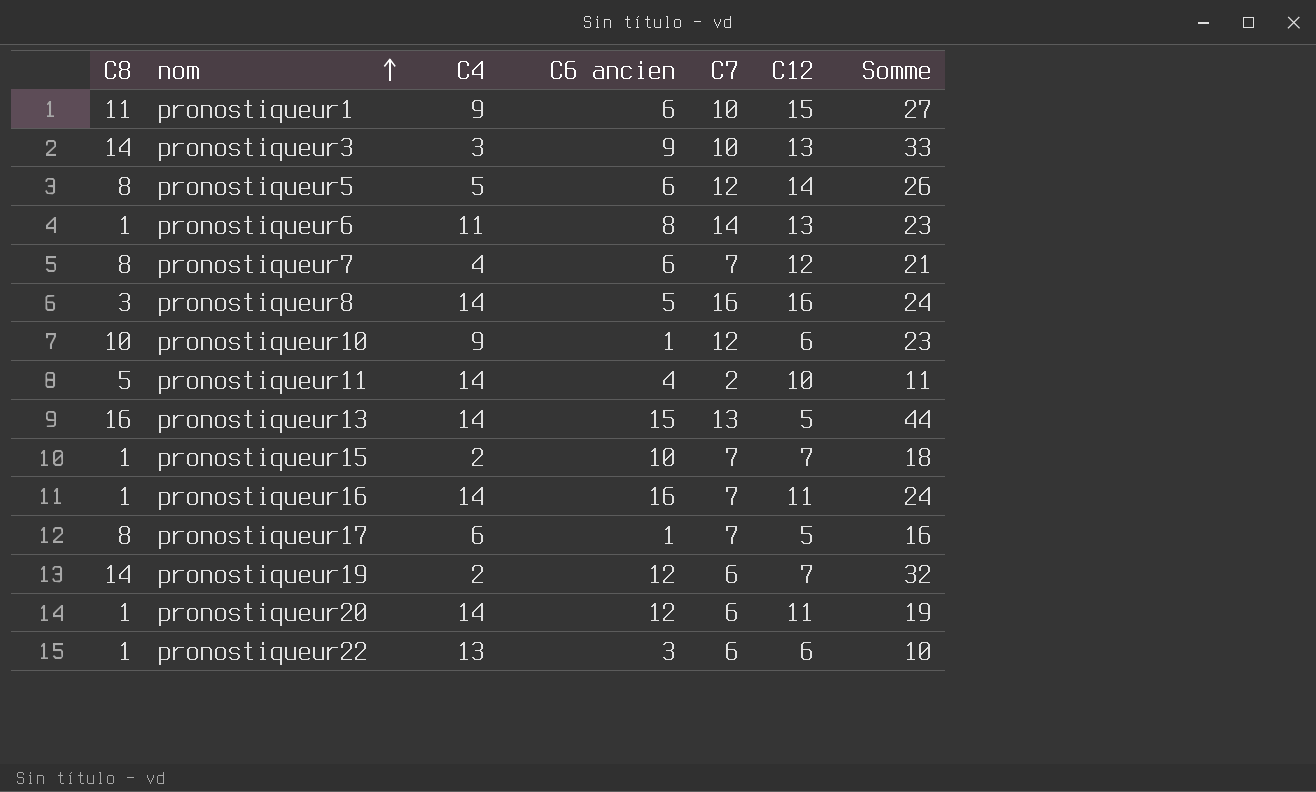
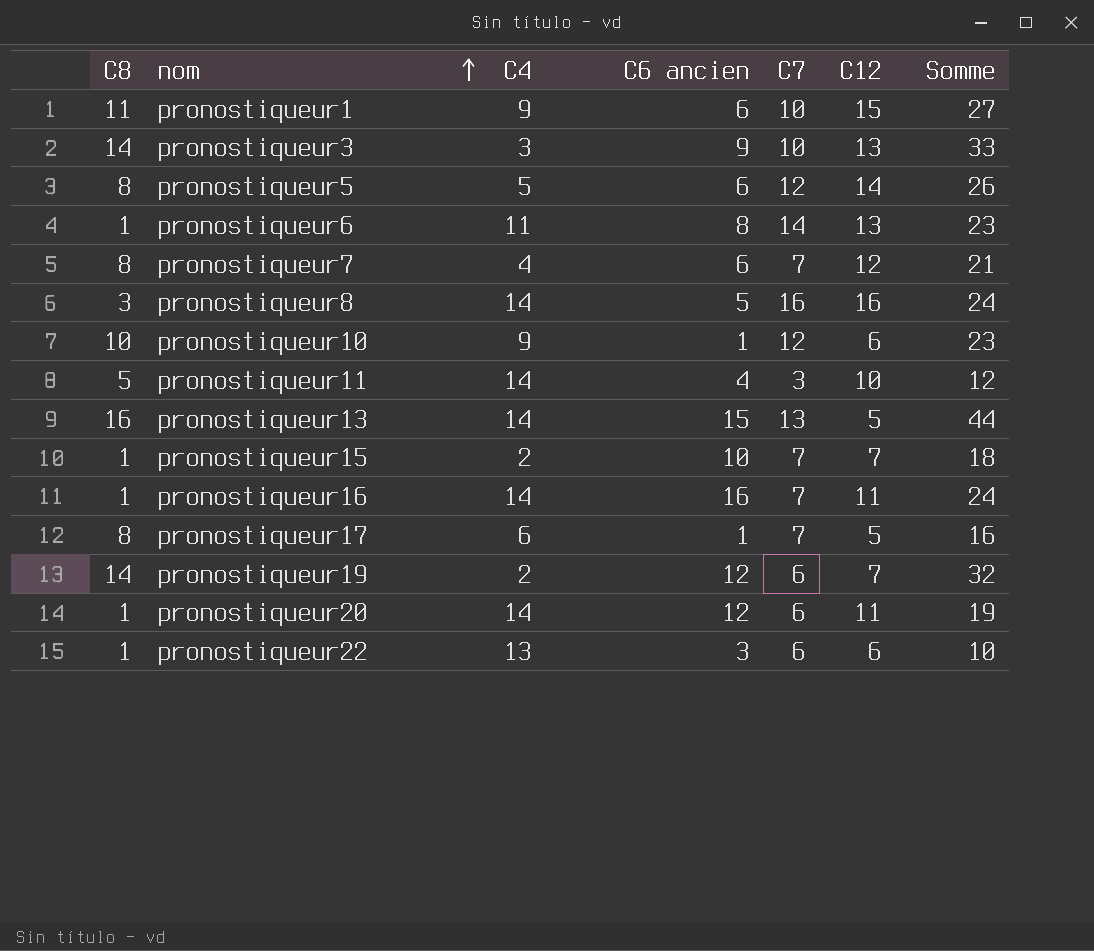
pronostiqueur11 | C7: 2 -> 3
pronostiqueur11 | Somme: 11 -> 12

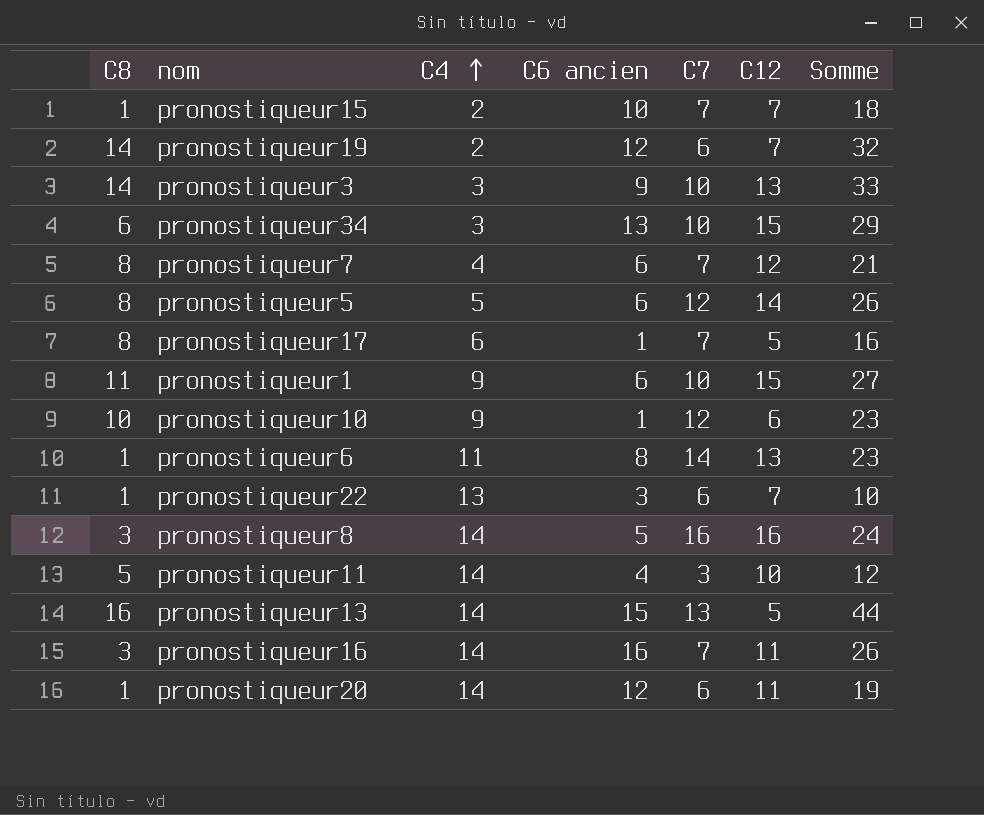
row order: nom ascending -> C4 ascending
row pronostiqueur34: none -> 6 | 3 | 13 | 10 | 15 | 29
pronostiqueur22 | C12: 6 -> 7
pronostiqueur16 | C8: 1 -> 3
pronostiqueur16 | Somme: 24 -> 26

